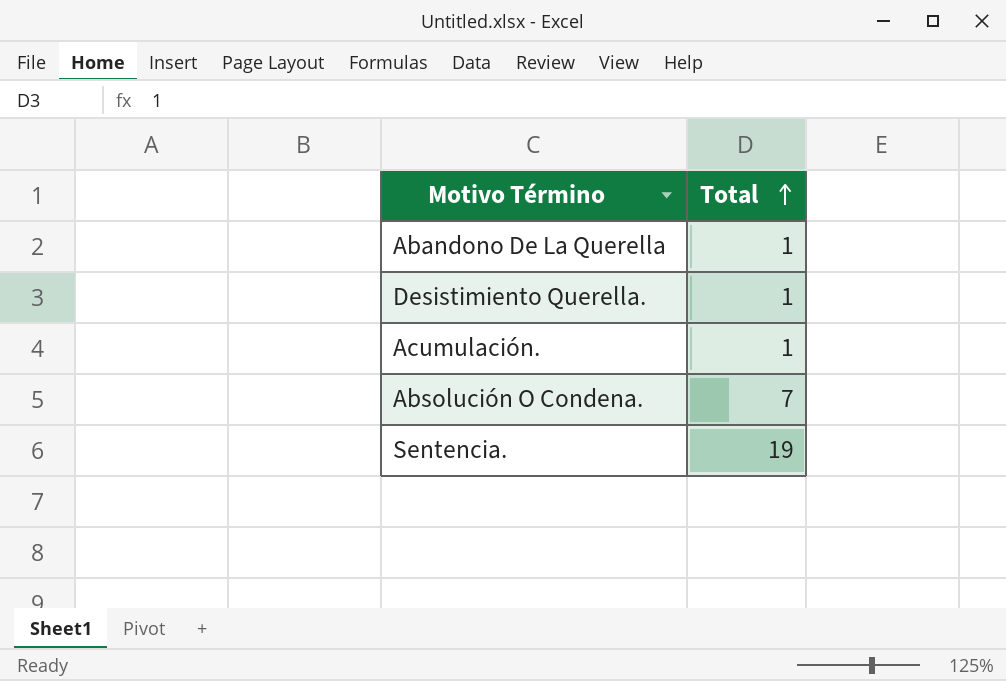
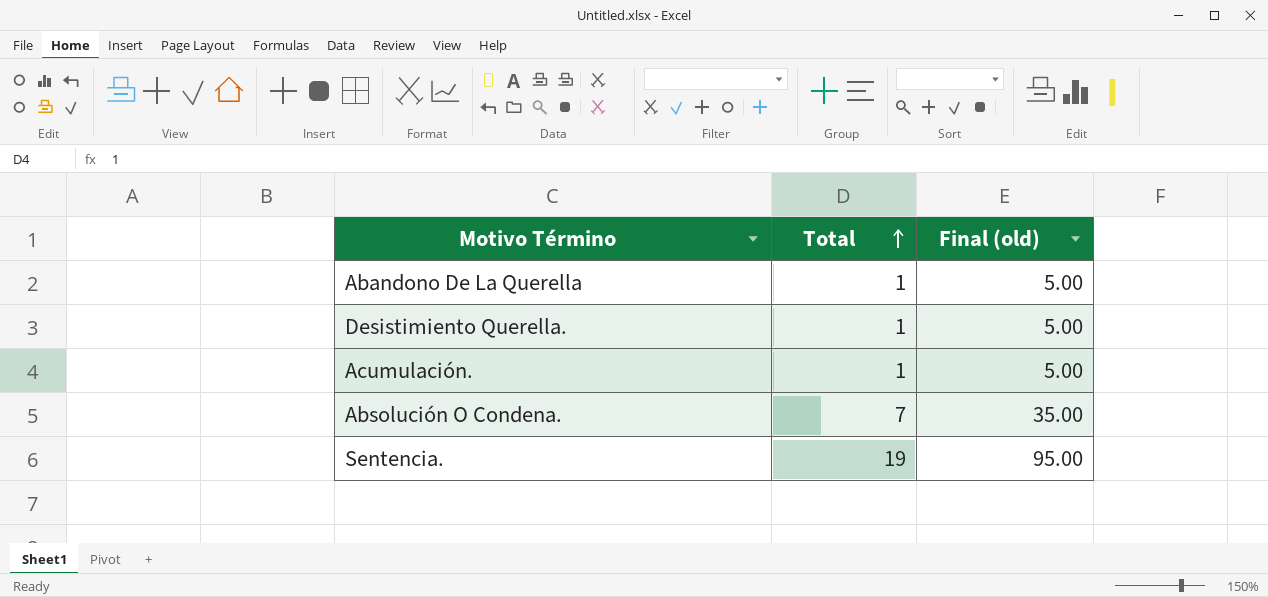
column Final (old) | formula: none -> [Total] * 5

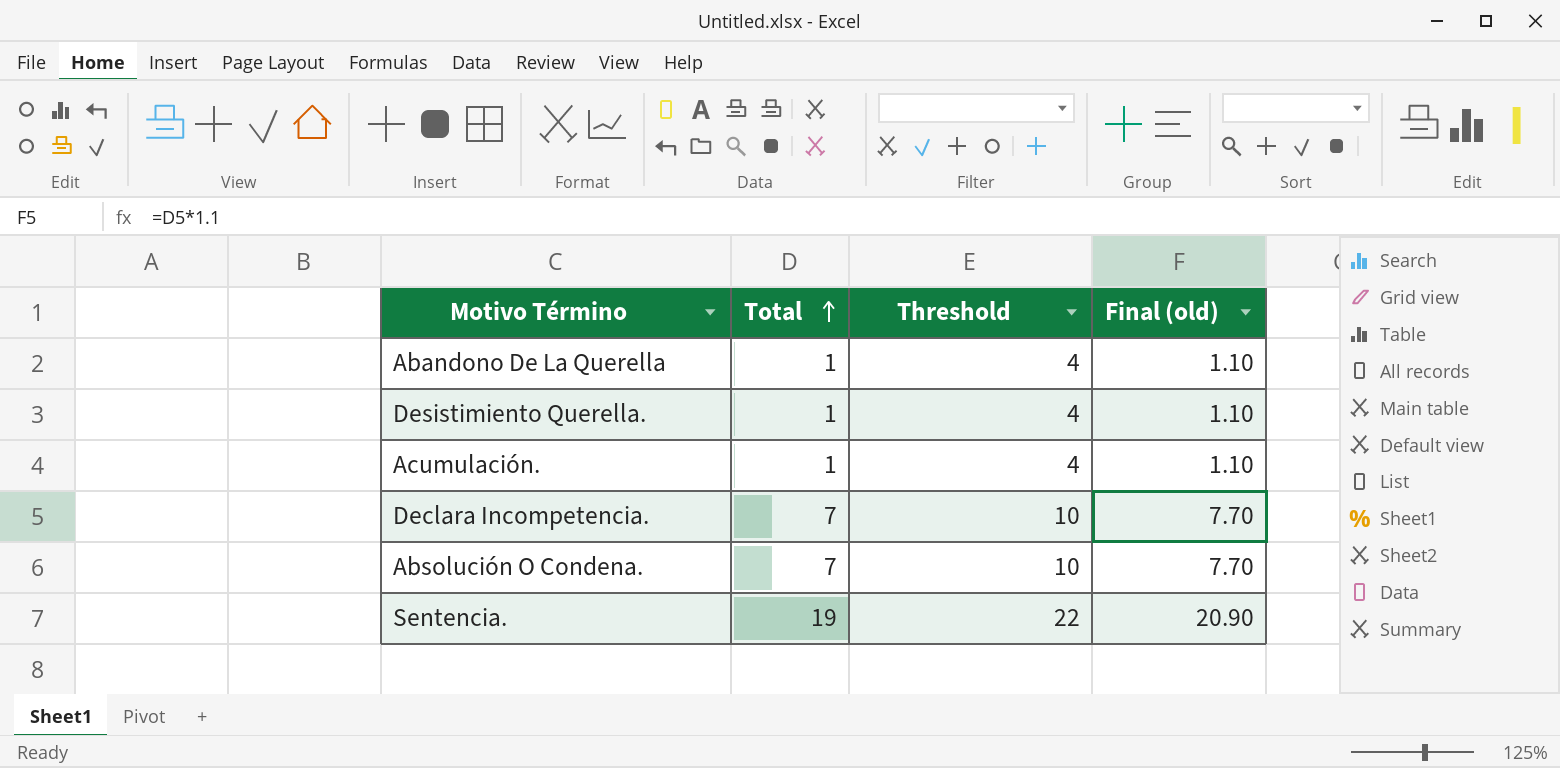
column Threshold | formula: none -> [Total] + 3
column Final (old) | formula: [Total] * 5 -> [Total] * 1.1
row Declara Incompetencia.: none -> 7 | 10 | 7.70

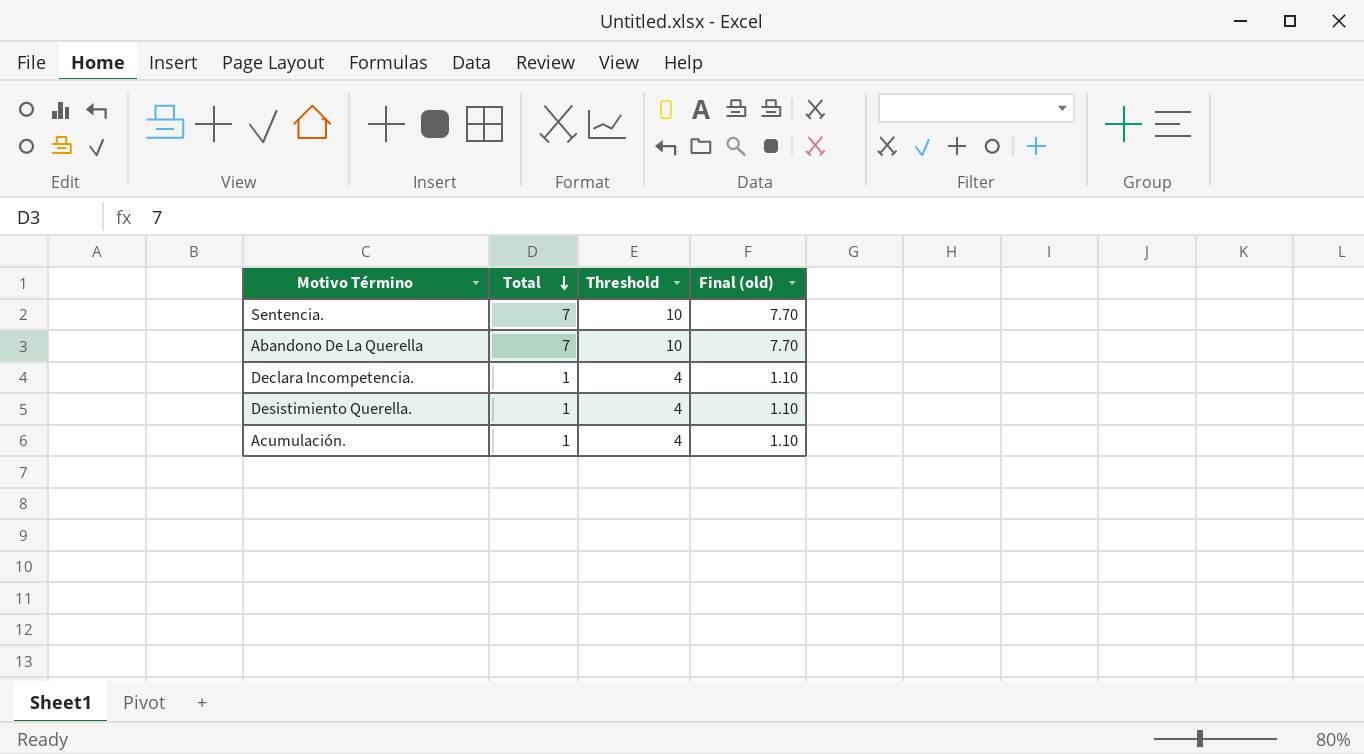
row order: Total ascending -> Total descending
row Absolución O Condena.: 7 | 10 | 7.70 -> none
Sentencia. | Total: 19 -> 7
Sentencia. | Threshold: 22 -> 10
Sentencia. | Final (old): 20.90 -> 7.70
Abandono De La Querella | Total: 1 -> 7
Abandono De La Querella | Threshold: 4 -> 10
Abandono De La Querella | Final (old): 1.10 -> 7.70
Declara Incompetencia. | Total: 7 -> 1
Declara Incompetencia. | Threshold: 10 -> 4
Declara Incompetencia. | Final (old): 7.70 -> 1.10

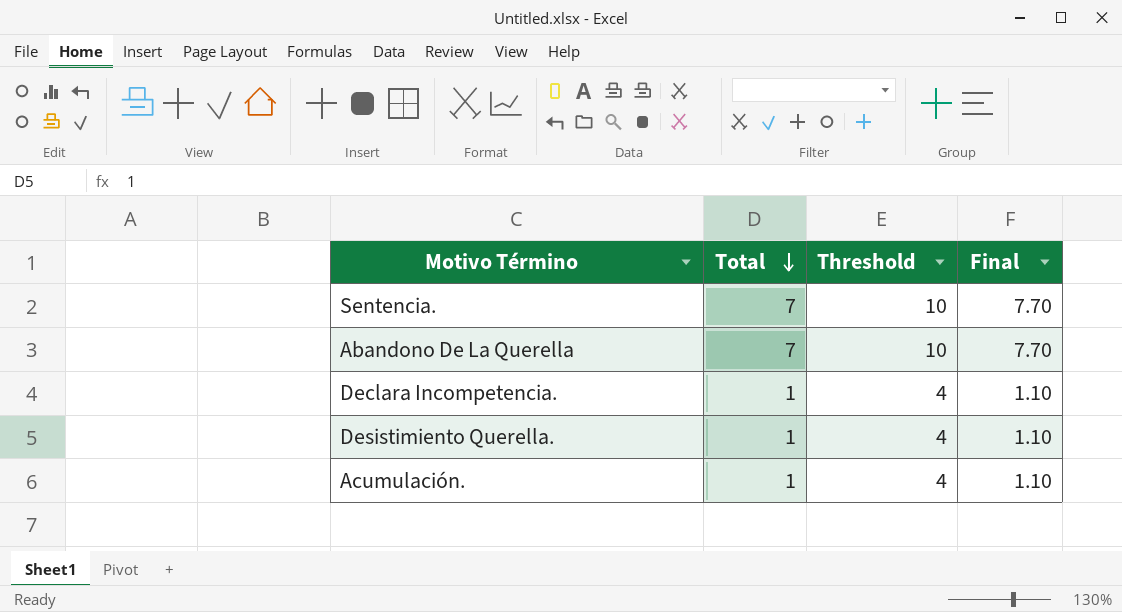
column name: Final (old) -> Final

